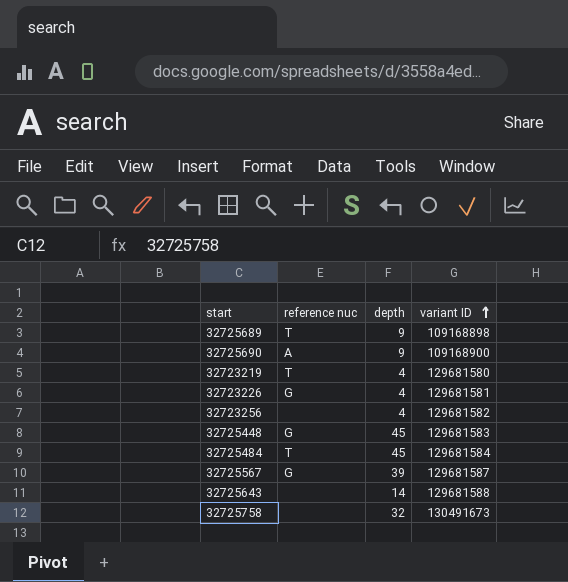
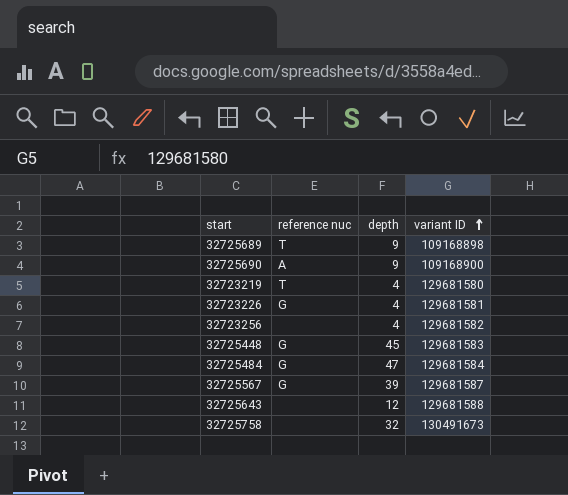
32725484 | reference nuc: T -> G
32725484 | depth: 45 -> 47
32725643 | depth: 14 -> 12

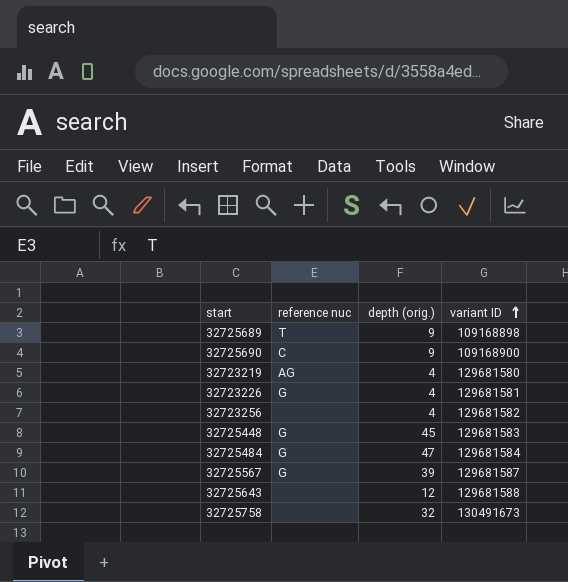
column name: depth -> depth (orig.)
32725690 | reference nuc: A -> C
32723219 | reference nuc: T -> AG

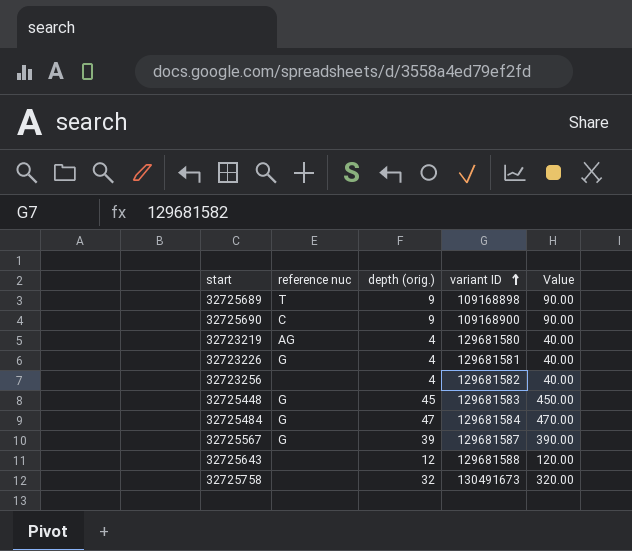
column Value | formula: none -> [depth (orig.)] * 10

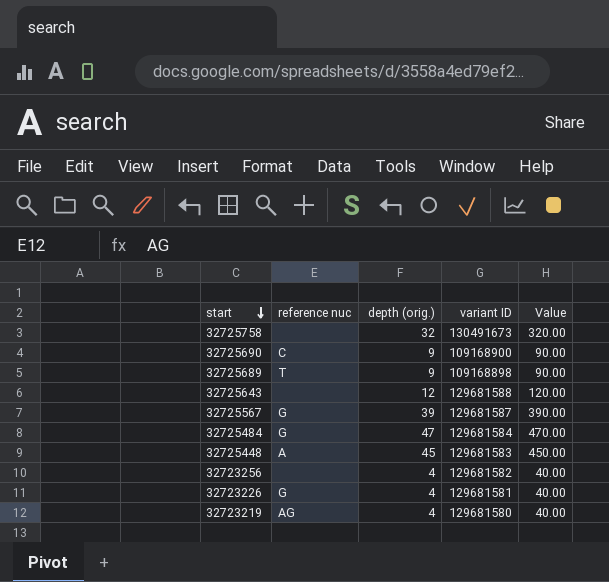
row order: variant ID ascending -> start descending
32725448 | reference nuc: G -> A

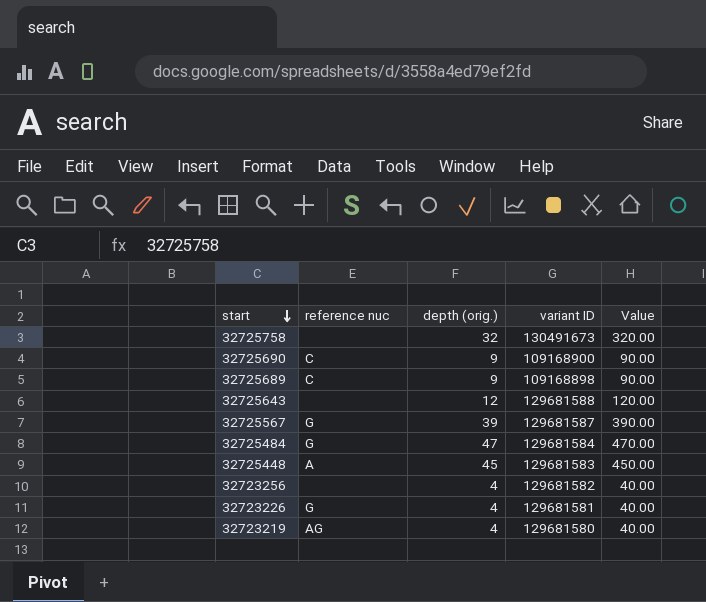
32725689 | reference nuc: T -> C

